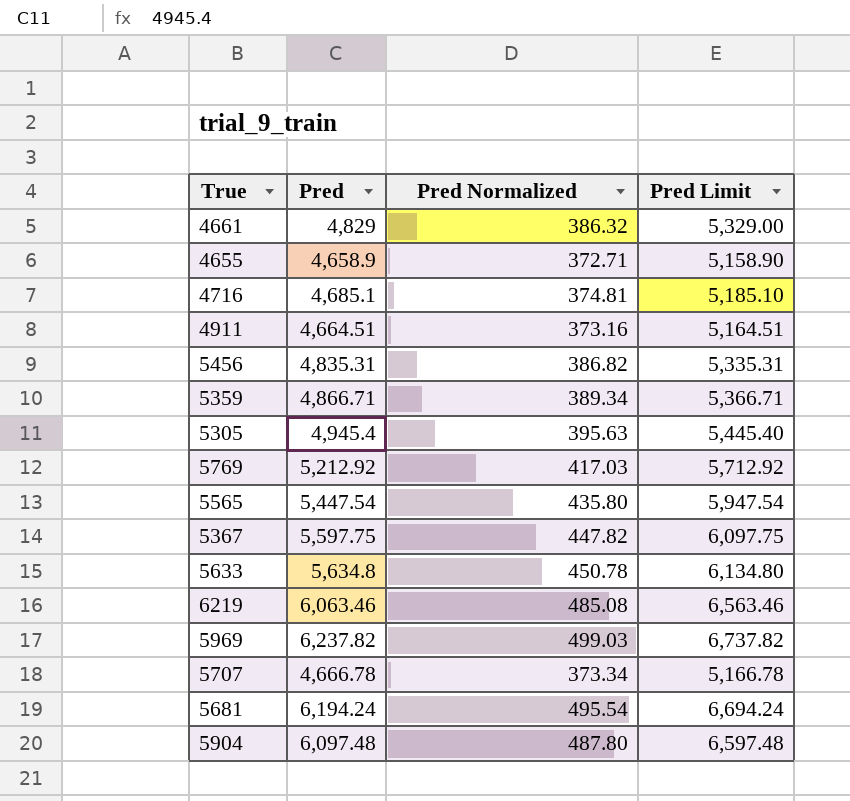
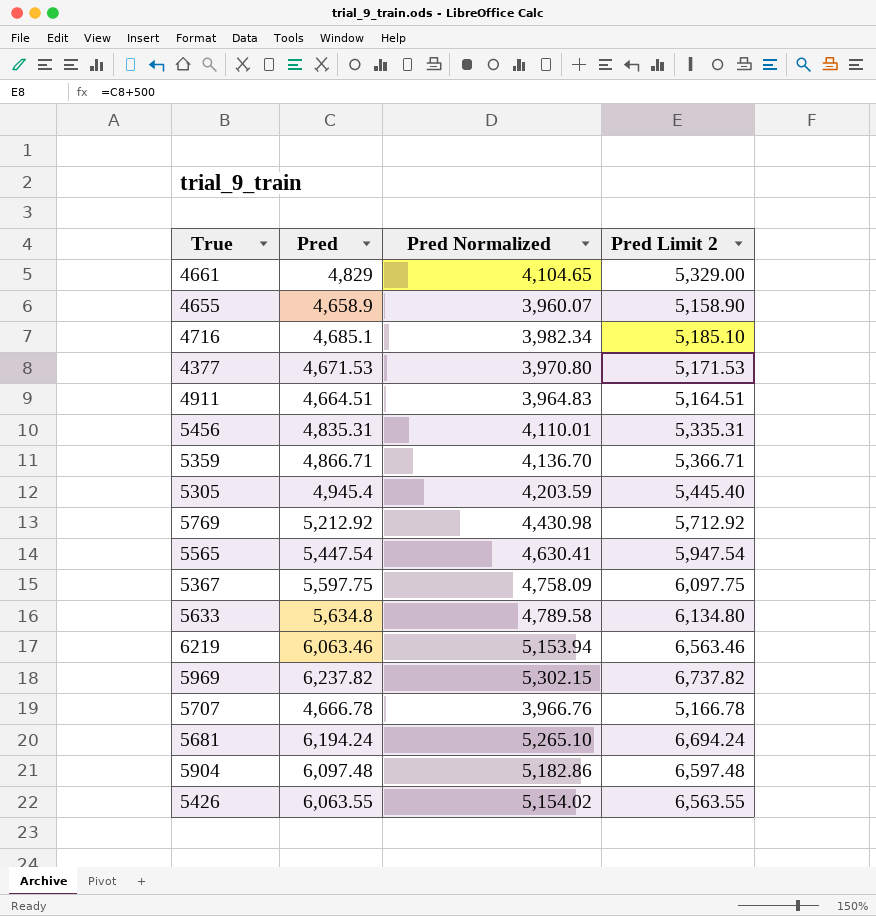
column Pred Normalized | formula: [Pred] * 0.08 -> [Pred] * 0.85
column name: Pred Limit -> Pred Limit 2
row 4377: none -> 4,671.53 | 3,970.80 | 5,171.53
row 5426: none -> 6,063.55 | 5,154.02 | 6,563.55

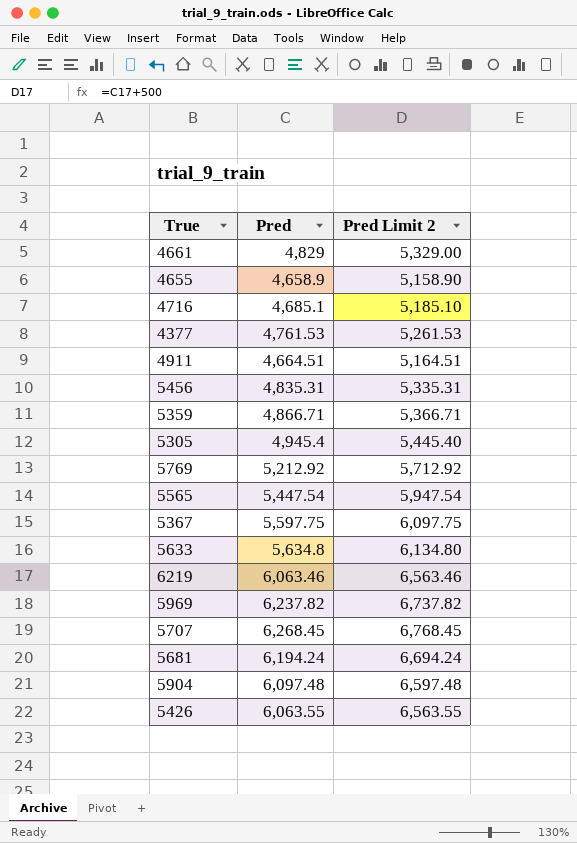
column Pred Normalized | formula: [Pred] * 0.85 -> none
4377 | Pred: 4,671.53 -> 4,761.53
4377 | Pred Limit 2: 5,171.53 -> 5,261.53
5707 | Pred: 4,666.78 -> 6,268.45
5707 | Pred Limit 2: 5,166.78 -> 6,768.45

